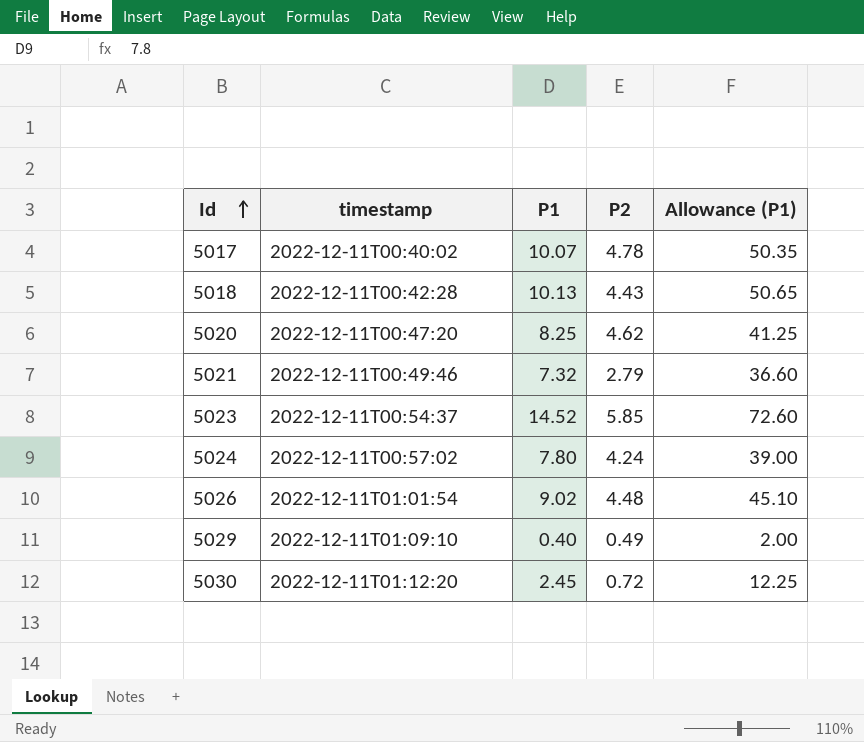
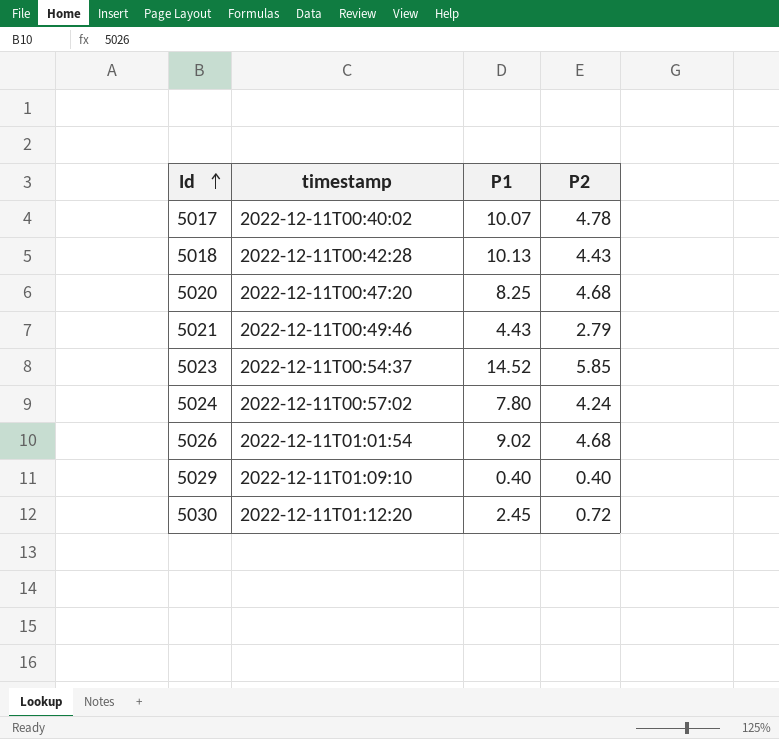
column Allowance (P1) | formula: [P1] * 5 -> none
5020 | P2: 4.62 -> 4.68
5021 | P1: 7.32 -> 4.43
5026 | P2: 4.48 -> 4.68
5029 | P2: 0.49 -> 0.40

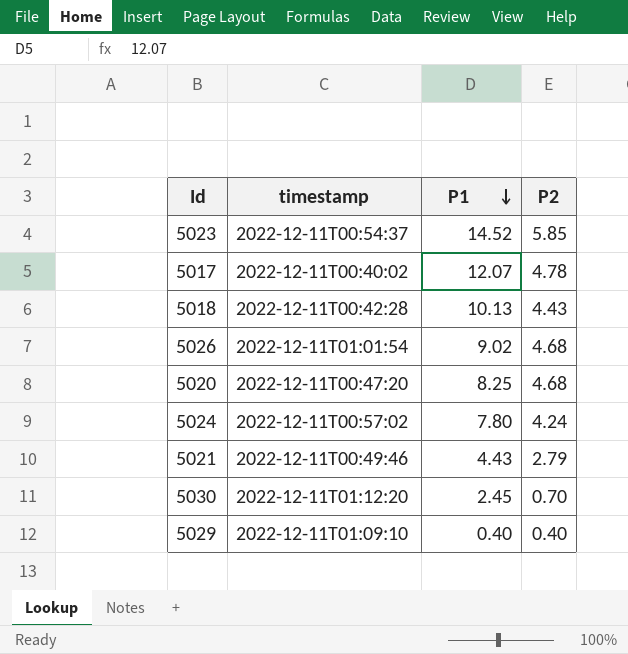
row order: Id ascending -> P1 descending
5017 | P1: 10.07 -> 12.07
5030 | P2: 0.72 -> 0.70

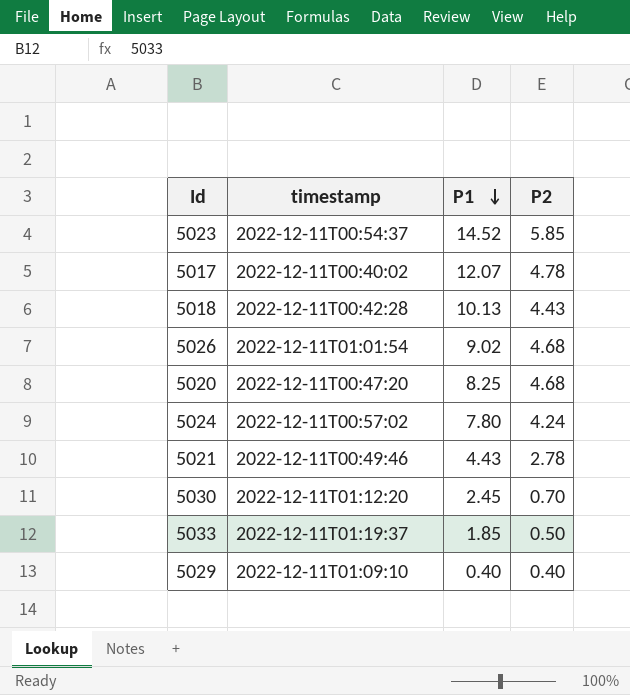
5021 | P2: 2.79 -> 2.78
row 5033: none -> 2022-12-11T01:19:37 | 1.85 | 0.50

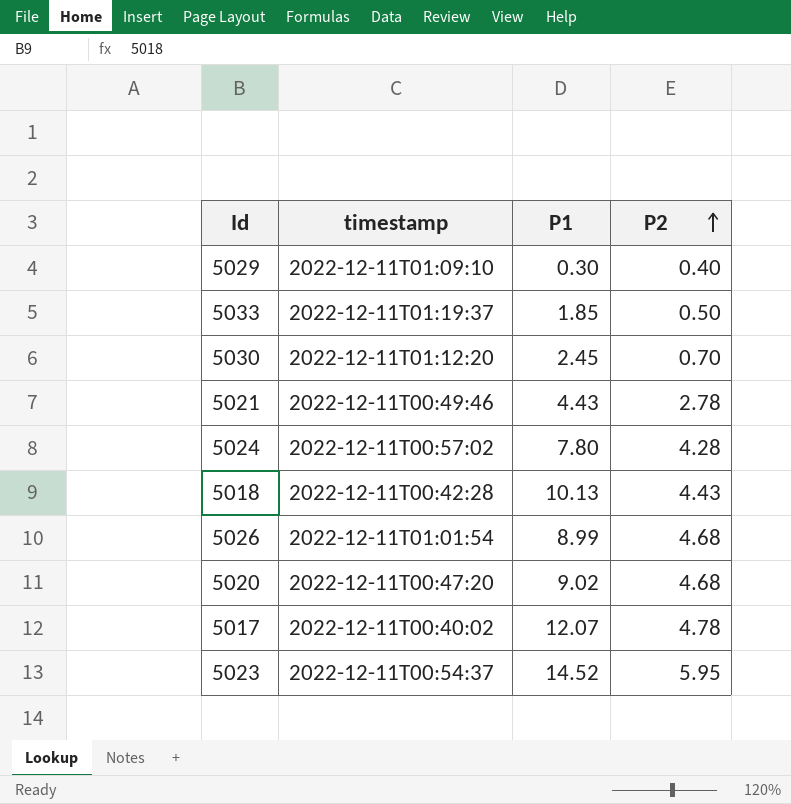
row order: P1 descending -> P2 ascending
5029 | P1: 0.40 -> 0.30
5024 | P2: 4.24 -> 4.28
5026 | P1: 9.02 -> 8.99
5020 | P1: 8.25 -> 9.02
5023 | P2: 5.85 -> 5.95

